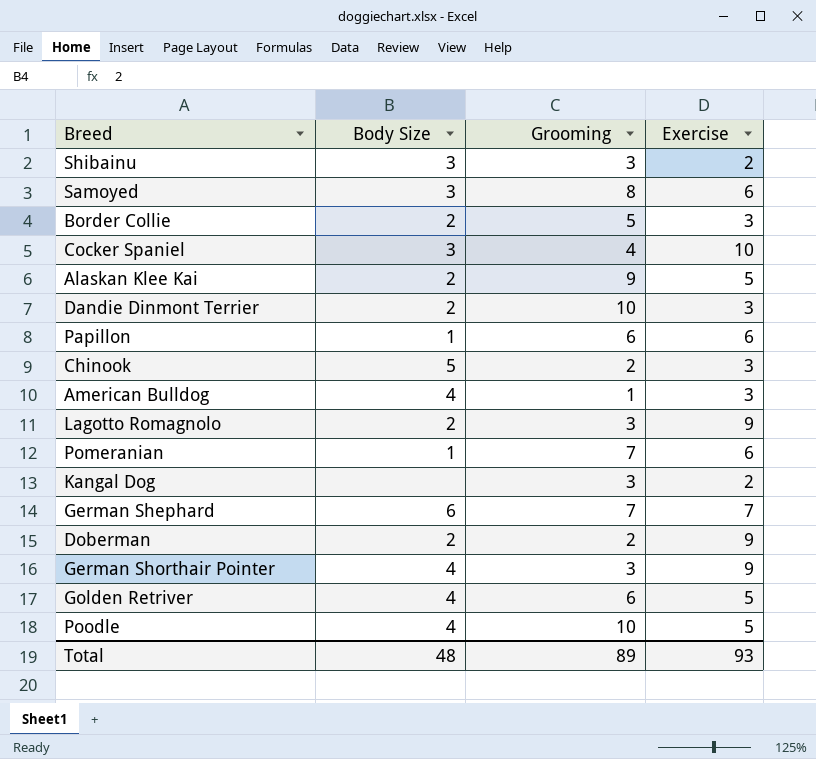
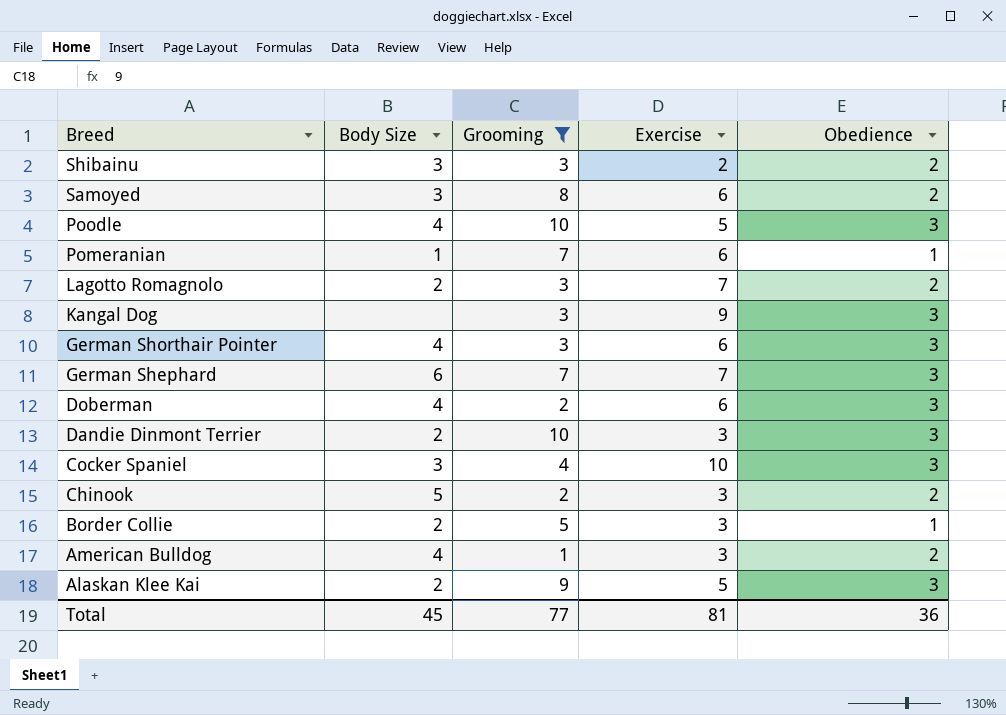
filter: none -> Grooming != 6
row order: none -> Breed descending
column Obedience | position: none -> 5
Lagotto Romagnolo | Exercise: 9 -> 7
Kangal Dog | Exercise: 2 -> 9
German Shorthair Pointer | Exercise: 9 -> 6
Doberman | Body Size: 2 -> 4
Doberman | Exercise: 9 -> 6
Total | Body Size: 48 -> 45
Total | Grooming: 89 -> 77
Total | Exercise: 93 -> 81

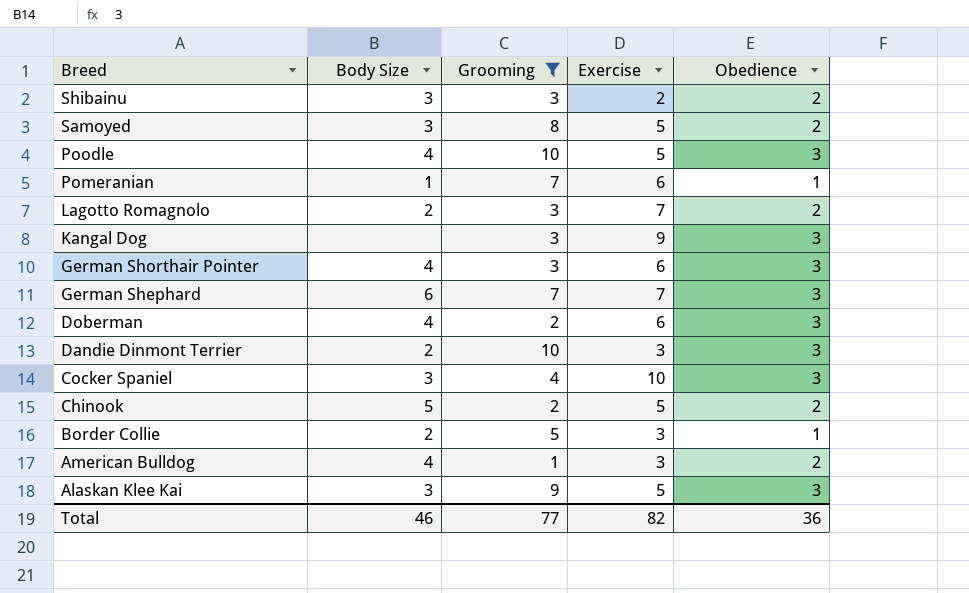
Samoyed | Exercise: 6 -> 5
Chinook | Exercise: 3 -> 5
Alaskan Klee Kai | Body Size: 2 -> 3
Total | Body Size: 45 -> 46
Total | Exercise: 81 -> 82

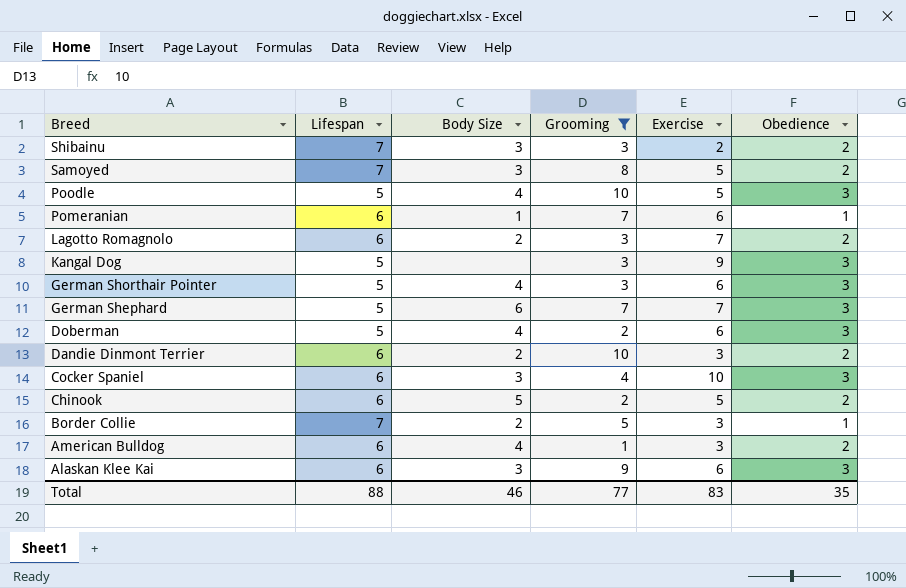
column Lifespan | position: none -> 2
Dandie Dinmont Terrier | Obedience: 3 -> 2
Alaskan Klee Kai | Exercise: 5 -> 6
Total | Exercise: 82 -> 83
Total | Obedience: 36 -> 35

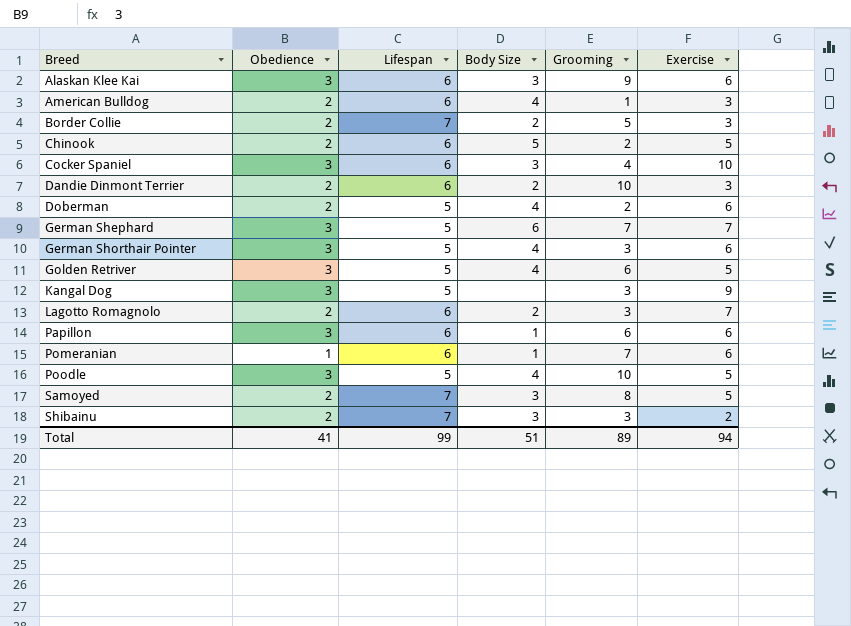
filter: Grooming != 6 -> none
row order: Breed descending -> Breed ascending
column Obedience | position: 6 -> 2
Border Collie | Obedience: 1 -> 2
Doberman | Obedience: 3 -> 2
Total | Obedience: 35 -> 41
Total | Lifespan: 88 -> 99
Total | Body Size: 46 -> 51
Total | Grooming: 77 -> 89
Total | Exercise: 83 -> 94

